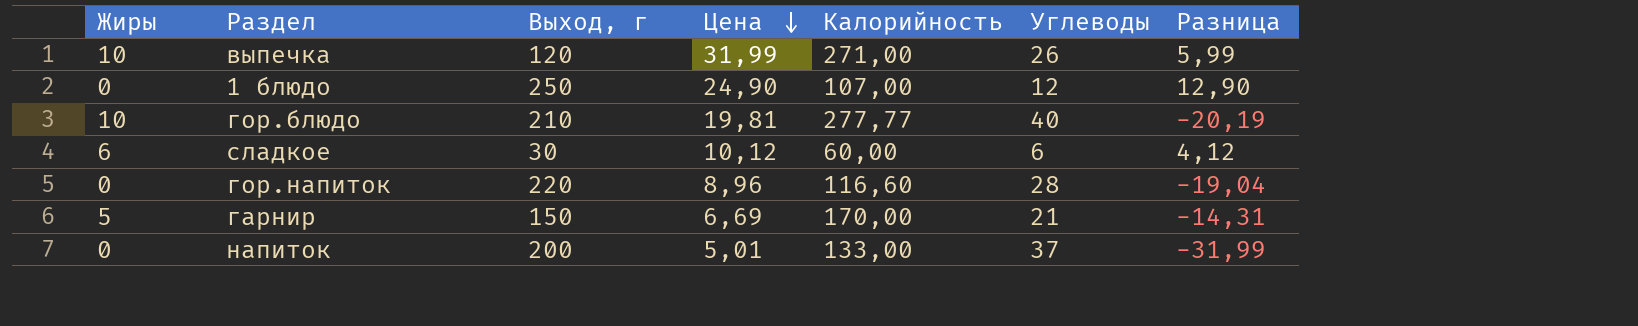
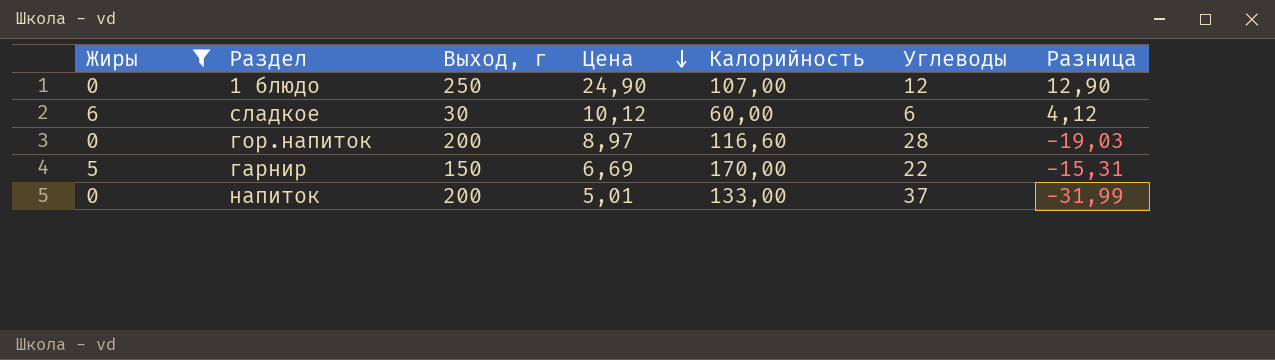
filter: none -> Жиры != 10
гор.напиток | Выход, г: 220 -> 200
гор.напиток | Цена: 8,96 -> 8,97
гор.напиток | Разница: -19,04 -> -19,03
гарнир | Углеводы: 21 -> 22
гарнир | Разница: -14,31 -> -15,31

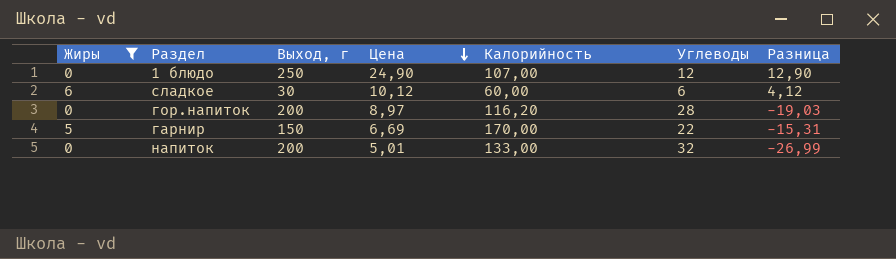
гор.напиток | Калорийность: 116,60 -> 116,20
напиток | Углеводы: 37 -> 32
напиток | Разница: -31,99 -> -26,99

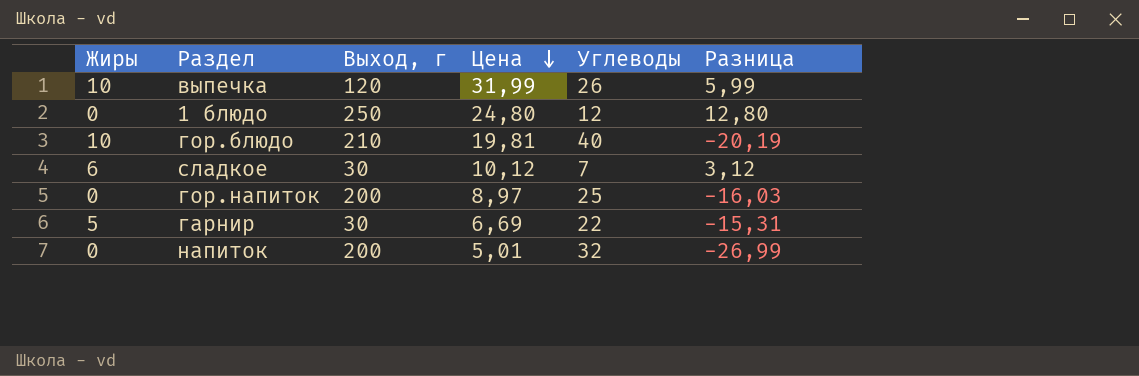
filter: Жиры != 10 -> none
column Калорийность | position: 5 -> none
1 блюдо | Цена: 24,90 -> 24,80
1 блюдо | Разница: 12,90 -> 12,80
сладкое | Углеводы: 6 -> 7
сладкое | Разница: 4,12 -> 3,12
гор.напиток | Углеводы: 28 -> 25
гор.напиток | Разница: -19,03 -> -16,03
гарнир | Выход, г: 150 -> 30

